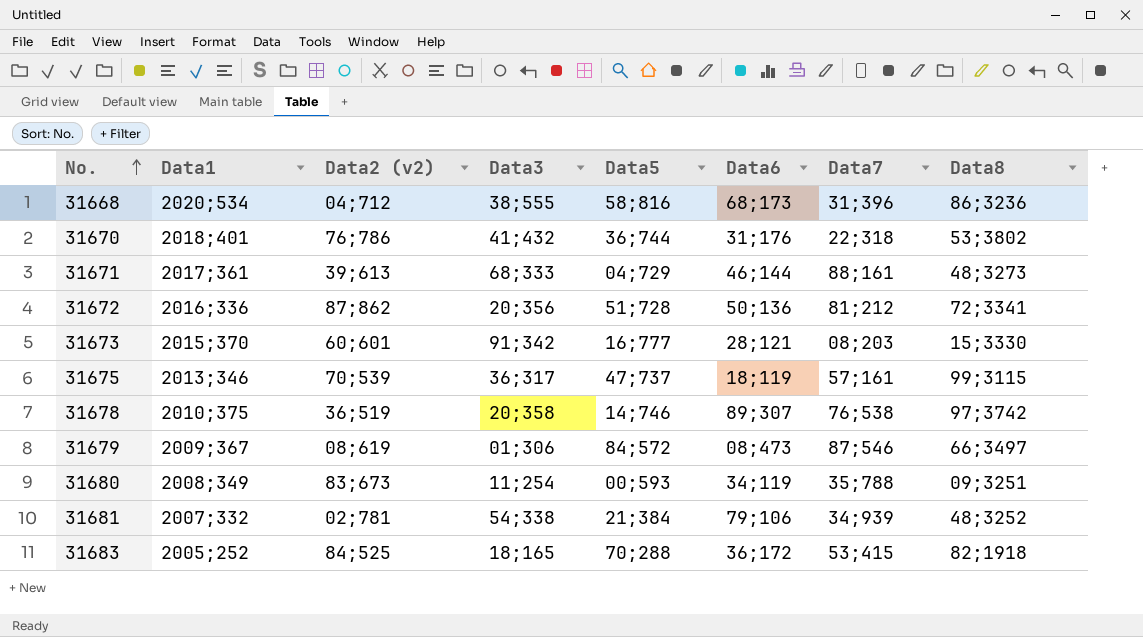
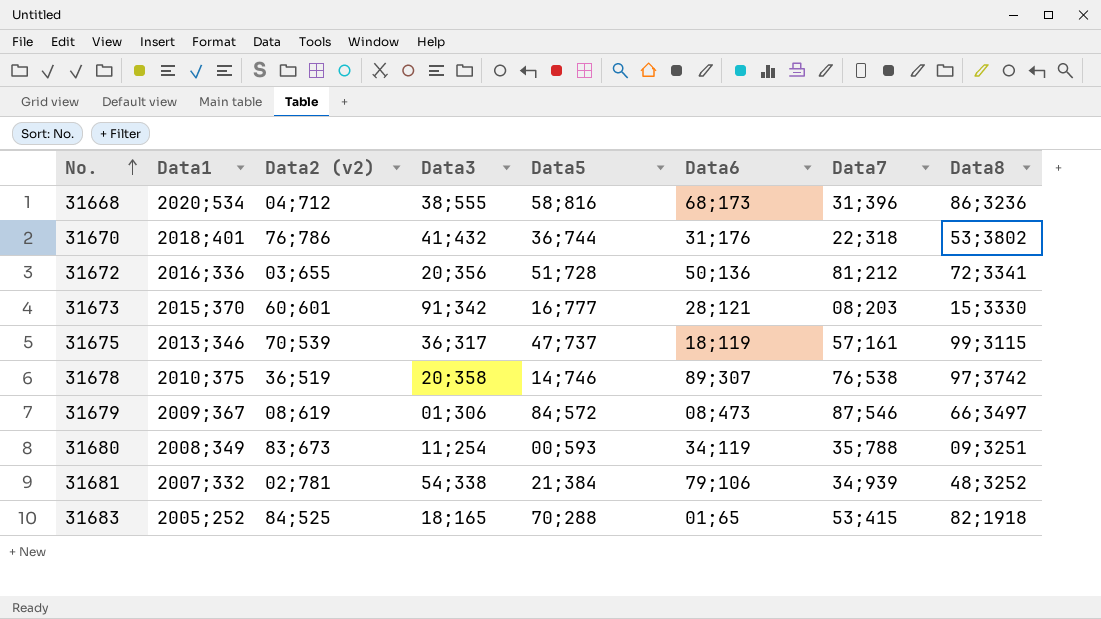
row 31671: 2017;361 | 39;613 | 68;333 | 04;729 | 46;144 | 88;161 | 48;3273 -> none
31672 | Data2 (v2): 87;862 -> 03;655
31683 | Data6: 36;172 -> 01;65

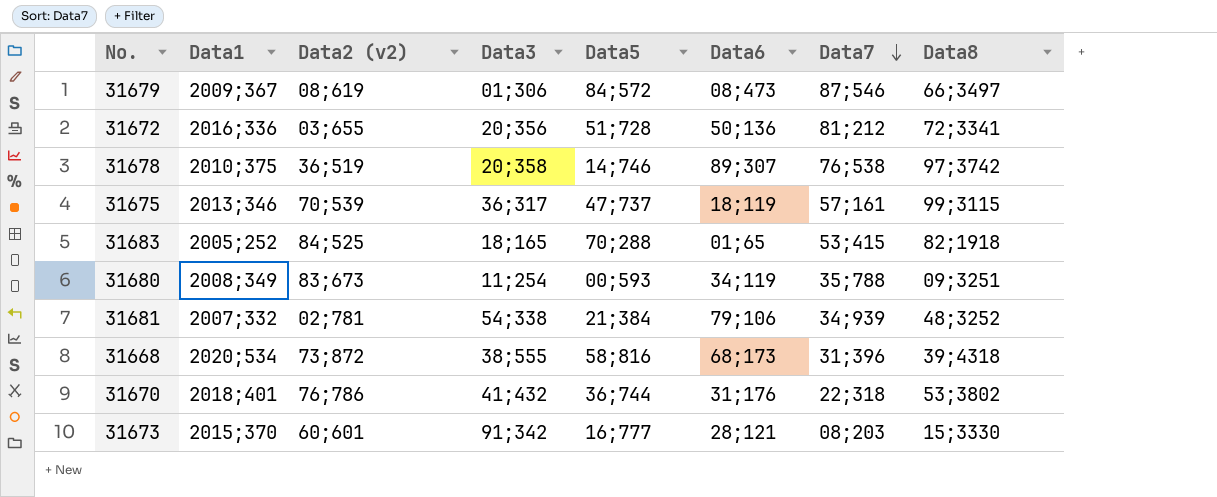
row order: No. ascending -> Data7 descending
31668 | Data2 (v2): 04;712 -> 73;872
31668 | Data8: 86;3236 -> 39;4318

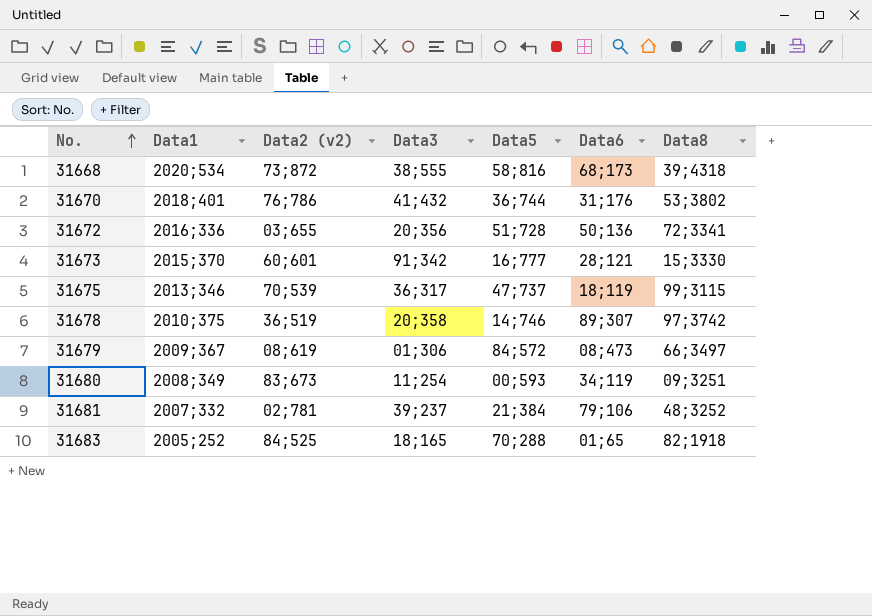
row order: Data7 descending -> No. ascending
column Data7 | position: 7 -> none
31681 | Data3: 54;338 -> 39;237

